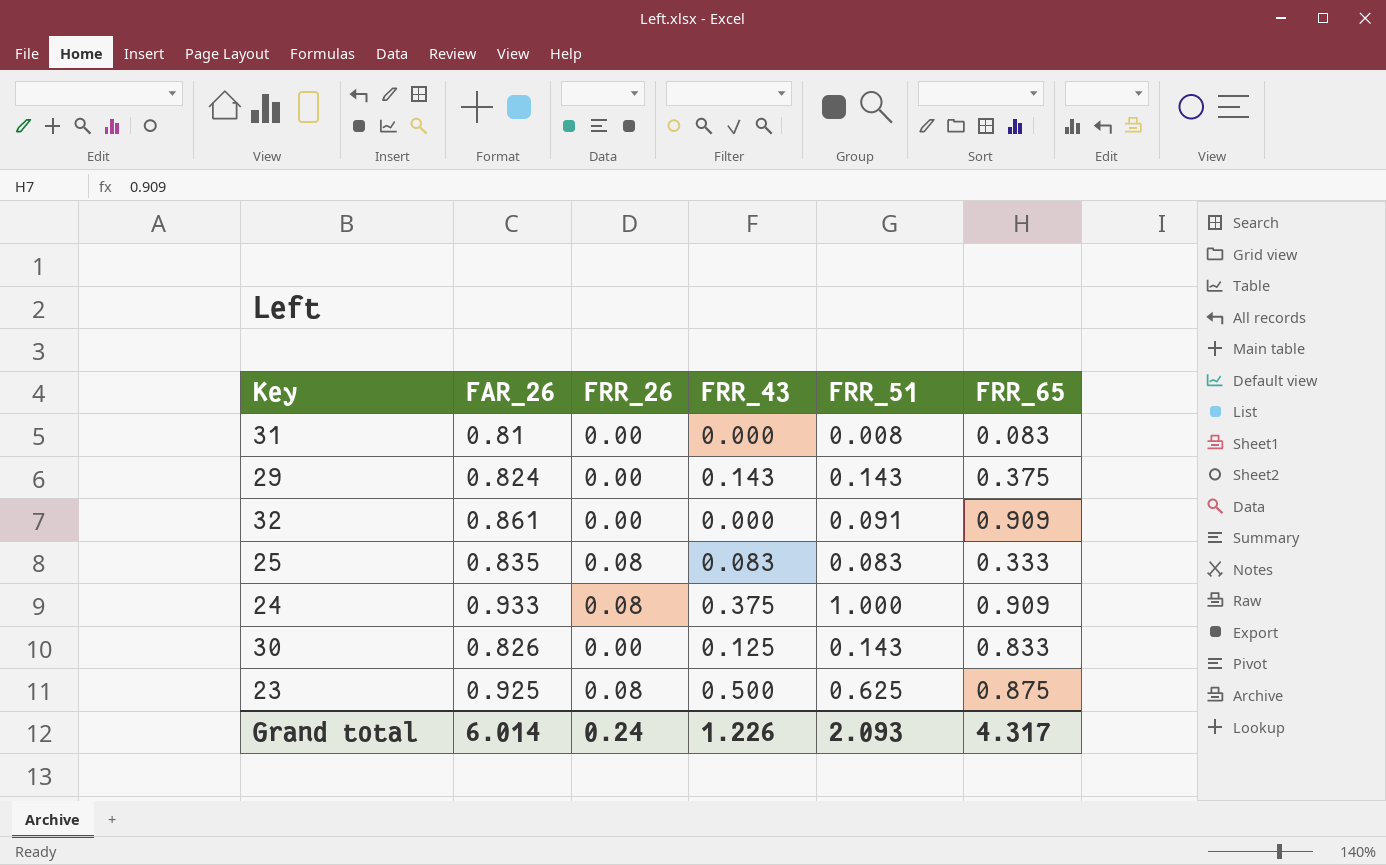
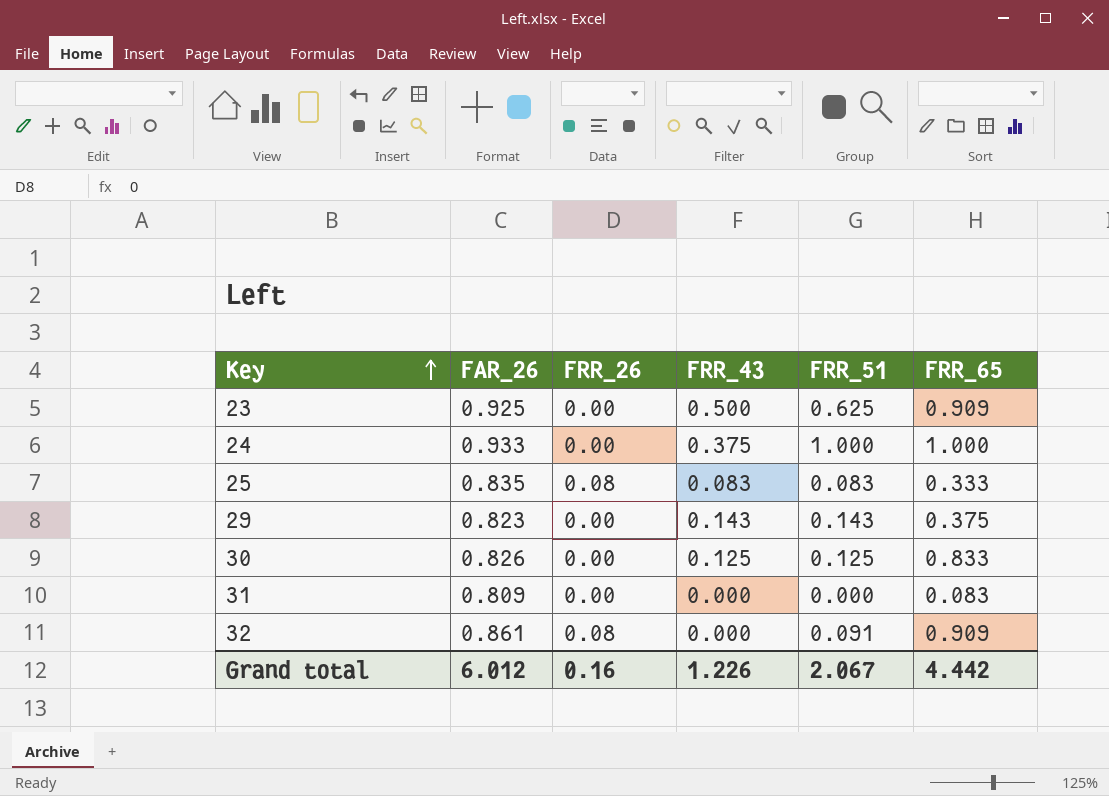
row order: none -> Key ascending
23 | FRR_26: 0.08 -> 0.00
23 | FRR_65: 0.875 -> 0.909
24 | FRR_26: 0.08 -> 0.00
24 | FRR_65: 0.909 -> 1.000
29 | FAR_26: 0.824 -> 0.823
30 | FRR_51: 0.143 -> 0.125
31 | FAR_26: 0.81 -> 0.809
31 | FRR_51: 0.008 -> 0.000
32 | FRR_26: 0.00 -> 0.08
Grand total | FAR_26: 6.014 -> 6.012
Grand total | FRR_26: 0.24 -> 0.16
Grand total | FRR_51: 2.093 -> 2.067
Grand total | FRR_65: 4.317 -> 4.442

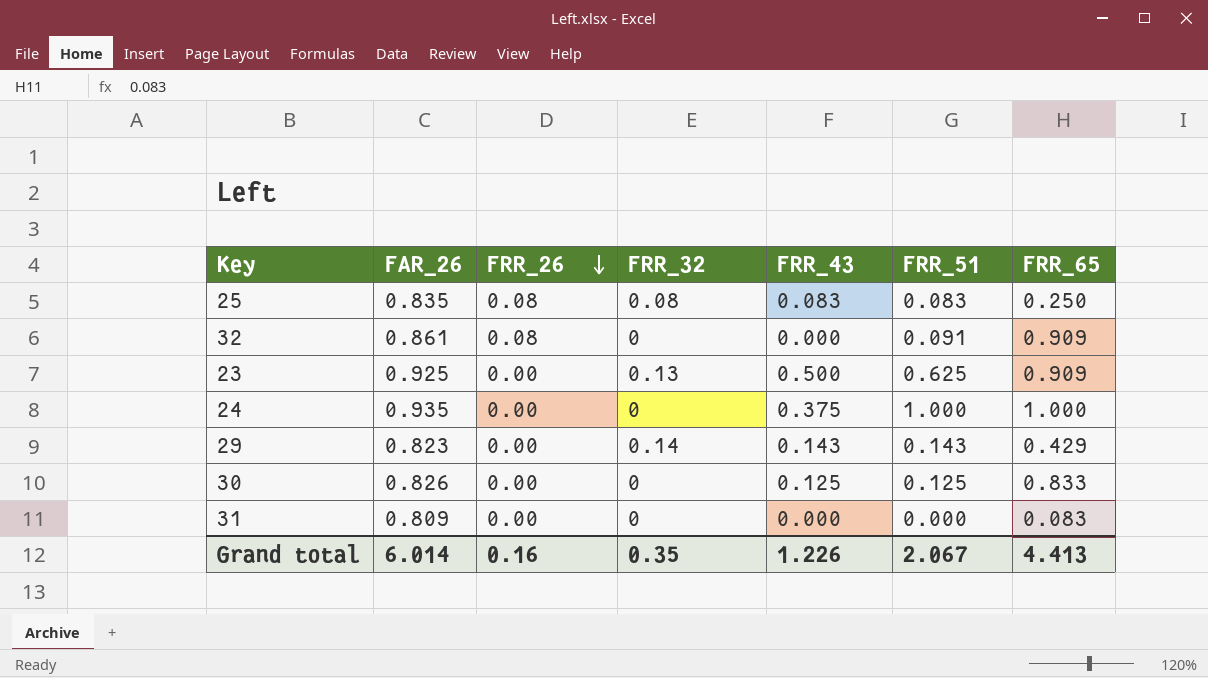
row order: Key ascending -> FRR_26 descending
column FRR_32 | position: none -> 4
25 | FRR_65: 0.333 -> 0.250
24 | FAR_26: 0.933 -> 0.935
29 | FRR_65: 0.375 -> 0.429
Grand total | FAR_26: 6.012 -> 6.014
Grand total | FRR_65: 4.442 -> 4.413

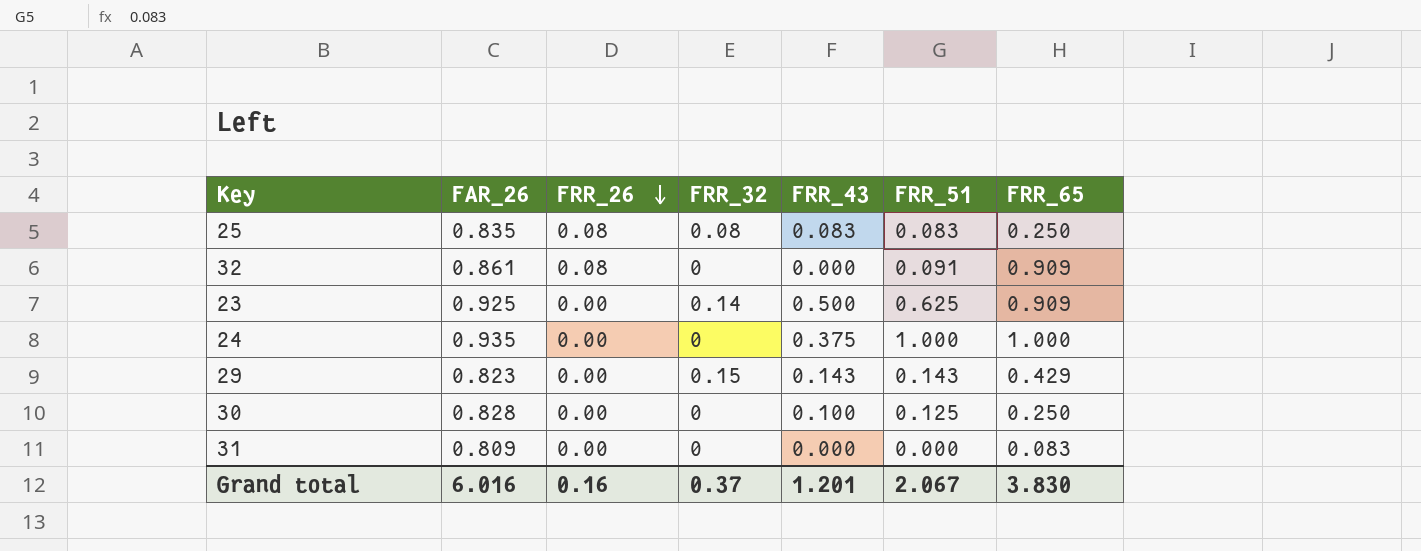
23 | FRR_32: 0.13 -> 0.14
29 | FRR_32: 0.14 -> 0.15
30 | FAR_26: 0.826 -> 0.828
30 | FRR_43: 0.125 -> 0.100
30 | FRR_65: 0.833 -> 0.250
Grand total | FAR_26: 6.014 -> 6.016
Grand total | FRR_32: 0.35 -> 0.37
Grand total | FRR_43: 1.226 -> 1.201
Grand total | FRR_65: 4.413 -> 3.830

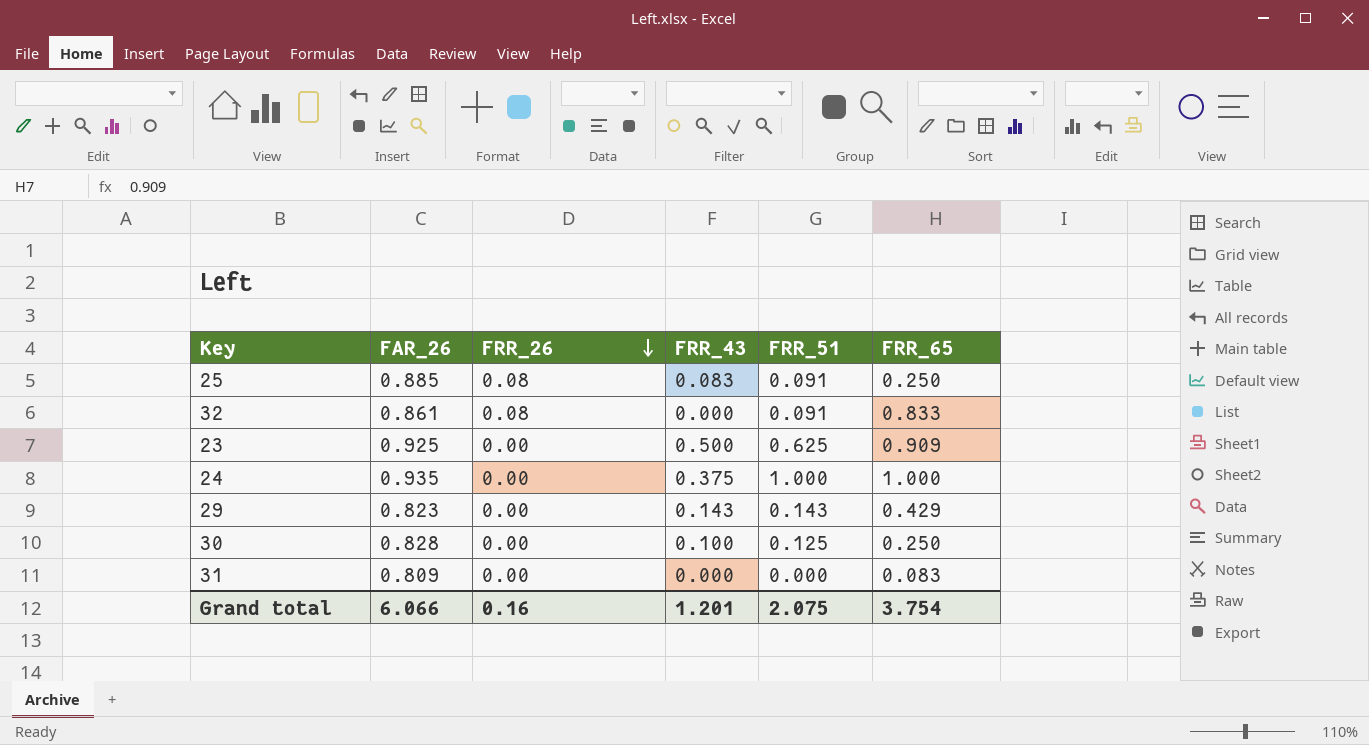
column FRR_32 | position: 4 -> none
25 | FAR_26: 0.835 -> 0.885
25 | FRR_51: 0.083 -> 0.091
32 | FRR_65: 0.909 -> 0.833
Grand total | FAR_26: 6.016 -> 6.066
Grand total | FRR_51: 2.067 -> 2.075
Grand total | FRR_65: 3.830 -> 3.754

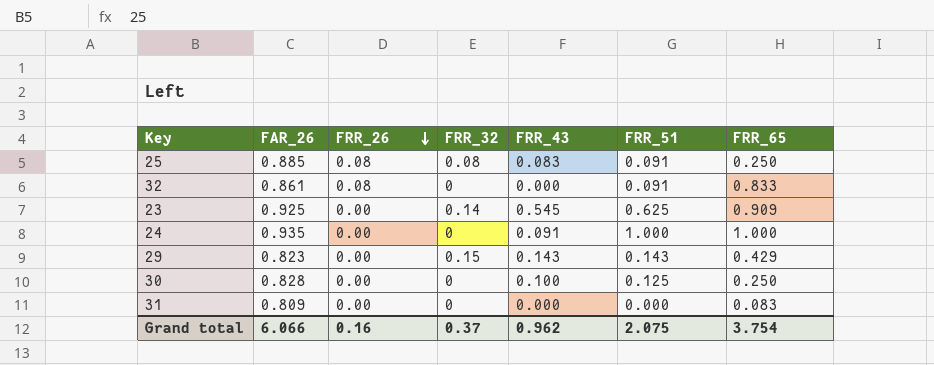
column FRR_32 | position: none -> 4
23 | FRR_43: 0.500 -> 0.545
24 | FRR_43: 0.375 -> 0.091
Grand total | FRR_43: 1.201 -> 0.962

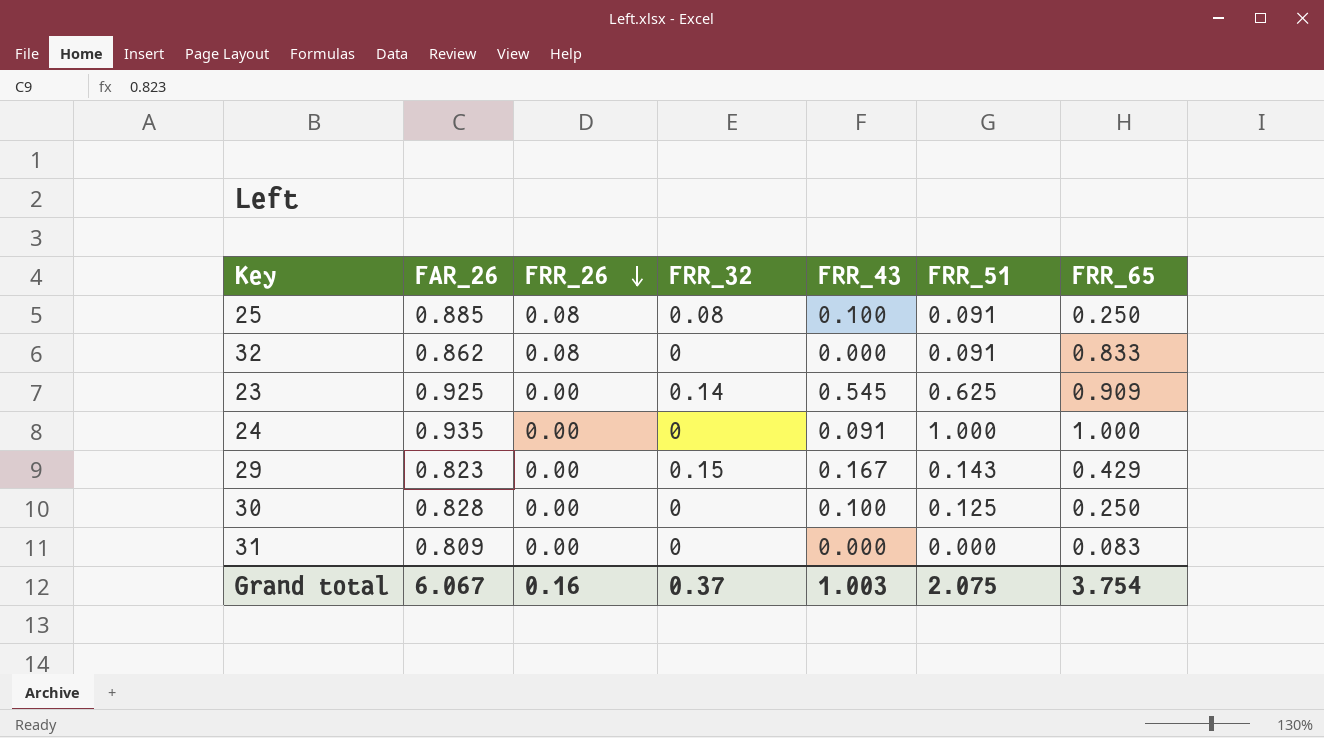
25 | FRR_43: 0.083 -> 0.100
32 | FAR_26: 0.861 -> 0.862
29 | FRR_43: 0.143 -> 0.167
Grand total | FAR_26: 6.066 -> 6.067
Grand total | FRR_43: 0.962 -> 1.003

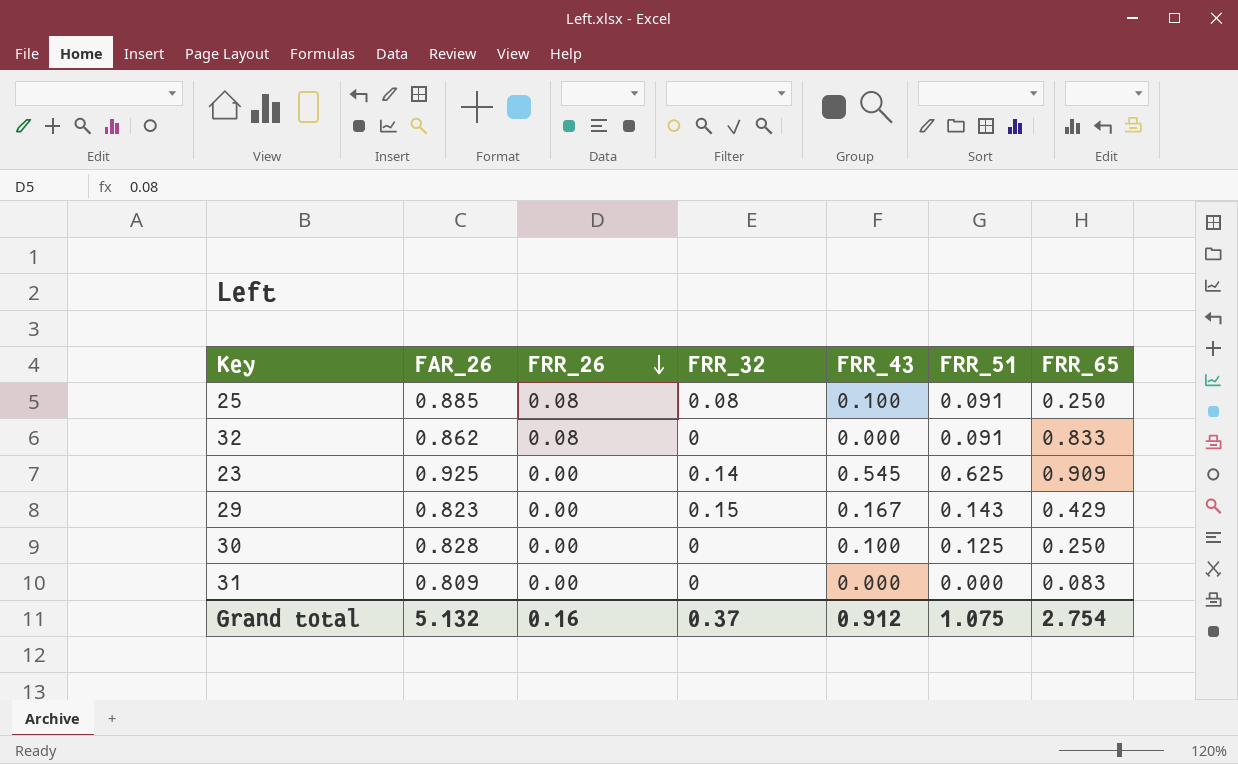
row 24: 0.935 | 0.00 | 0 | 0.091 | 1.000 | 1.000 -> none
Grand total | FAR_26: 6.067 -> 5.132
Grand total | FRR_43: 1.003 -> 0.912
Grand total | FRR_51: 2.075 -> 1.075
Grand total | FRR_65: 3.754 -> 2.754

